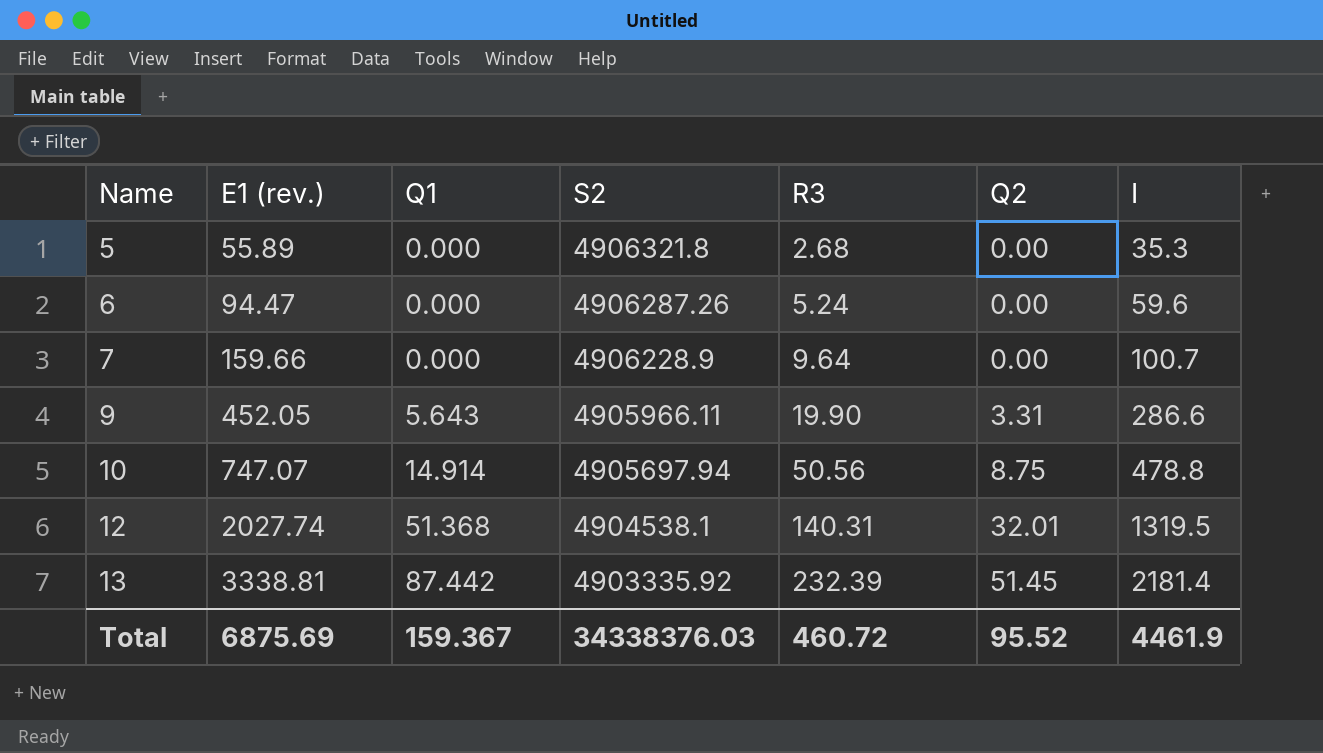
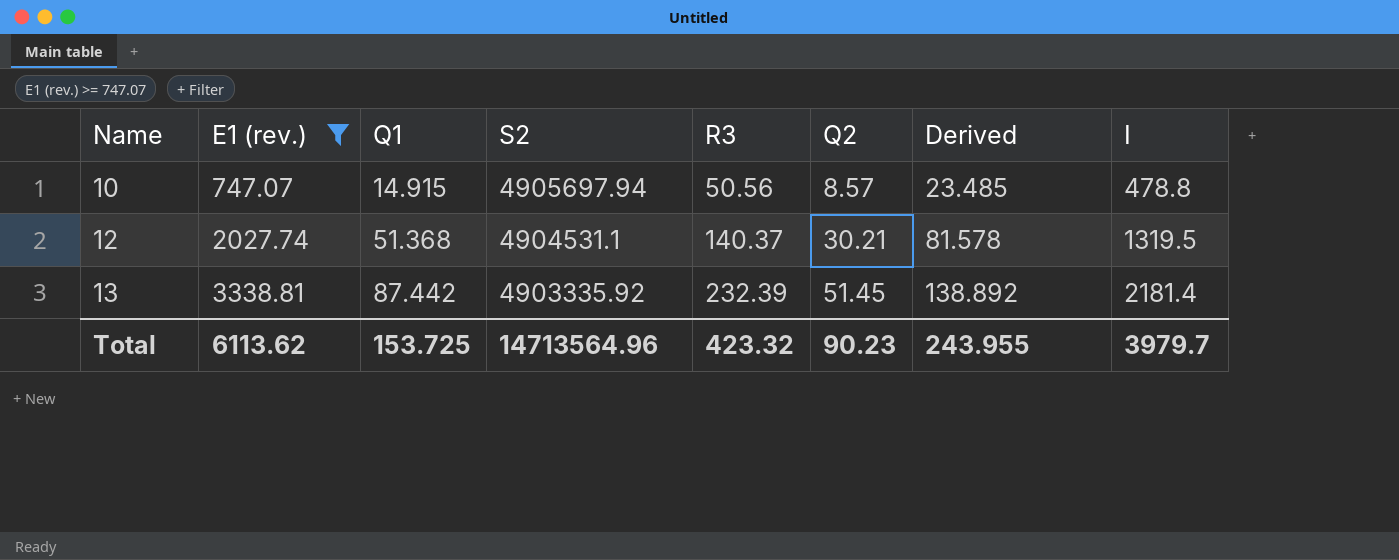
filter: none -> E1 (rev.) >= 747.07
column Derived | formula: none -> [Q1] + [Q2]
10 | Q1: 14.914 -> 14.915
10 | Q2: 8.75 -> 8.57
12 | S2: 4904538.1 -> 4904531.1
12 | R3: 140.31 -> 140.37
12 | Q2: 32.01 -> 30.21
Total | E1 (rev.): 6875.69 -> 6113.62
Total | Q1: 159.367 -> 153.725
Total | S2: 34338376.03 -> 14713564.96
Total | R3: 460.72 -> 423.32
Total | Q2: 95.52 -> 90.23
Total | I: 4461.9 -> 3979.7

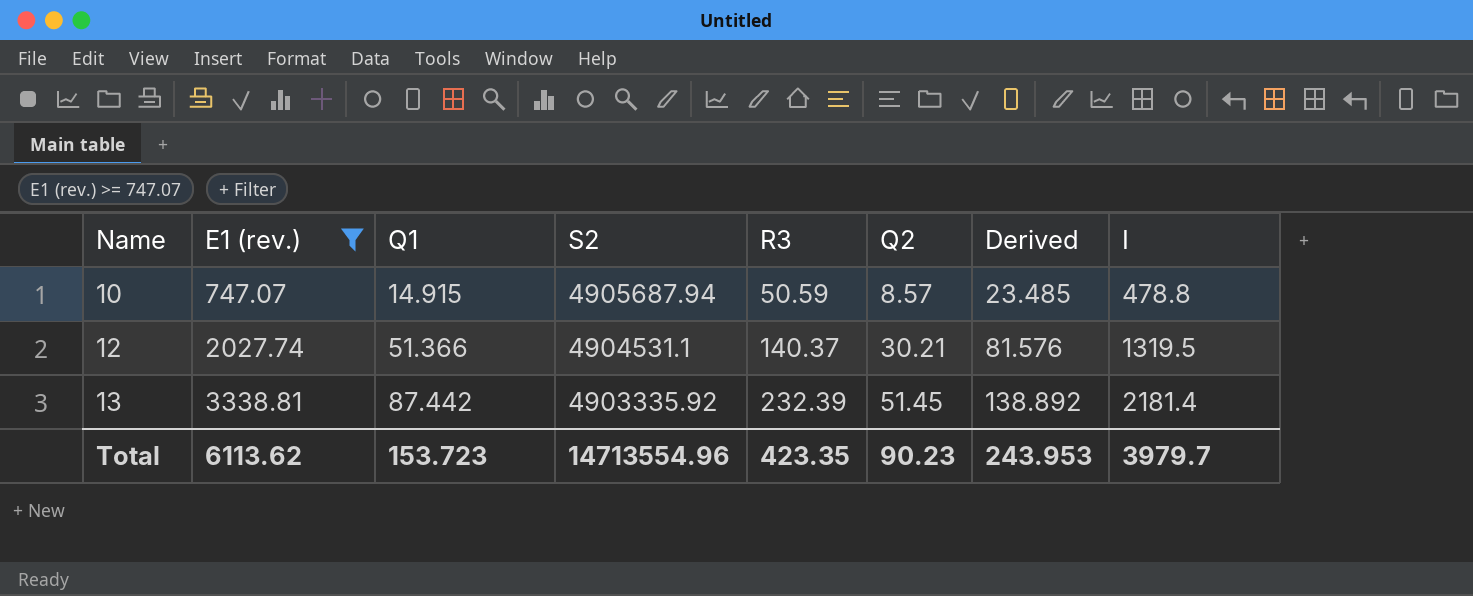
10 | S2: 4905697.94 -> 4905687.94
10 | R3: 50.56 -> 50.59
12 | Q1: 51.368 -> 51.366
12 | Derived: 81.578 -> 81.576
Total | Q1: 153.725 -> 153.723
Total | S2: 14713564.96 -> 14713554.96
Total | R3: 423.32 -> 423.35
Total | Derived: 243.955 -> 243.953

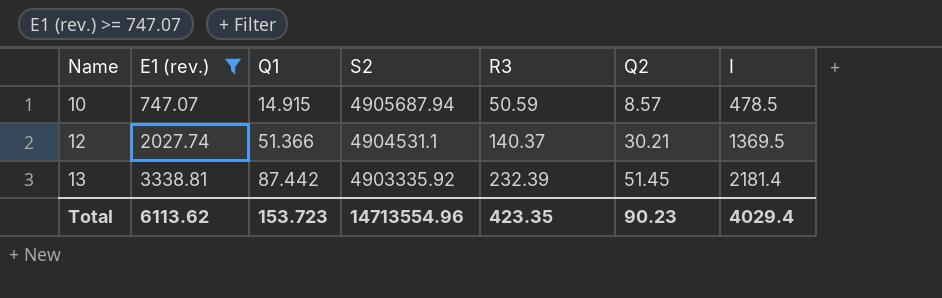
column Derived | formula: [Q1] + [Q2] -> none
10 | I: 478.8 -> 478.5
12 | I: 1319.5 -> 1369.5
Total | I: 3979.7 -> 4029.4

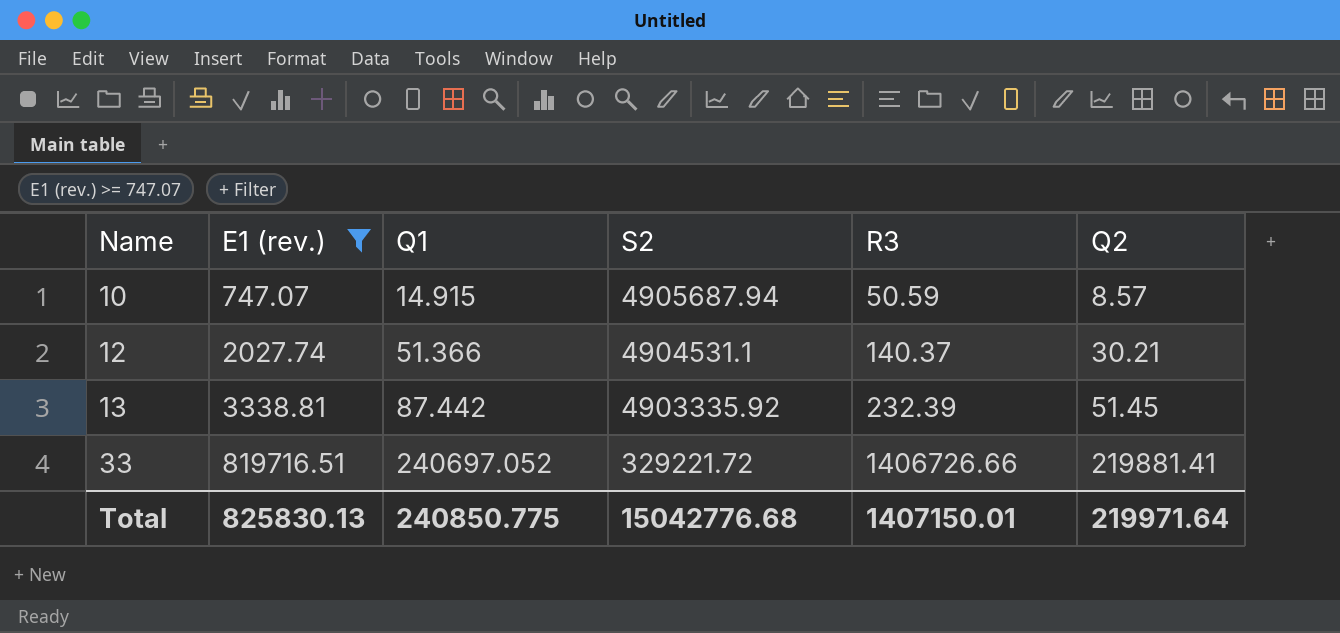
column I | position: 7 -> none
row 33: none -> 819716.51 | 240697.052 | 329221.72 | 1406726.66 | 219881.41
Total | E1 (rev.): 6113.62 -> 825830.13
Total | Q1: 153.723 -> 240850.775
Total | S2: 14713554.96 -> 15042776.68
Total | R3: 423.35 -> 1407150.01
Total | Q2: 90.23 -> 219971.64

